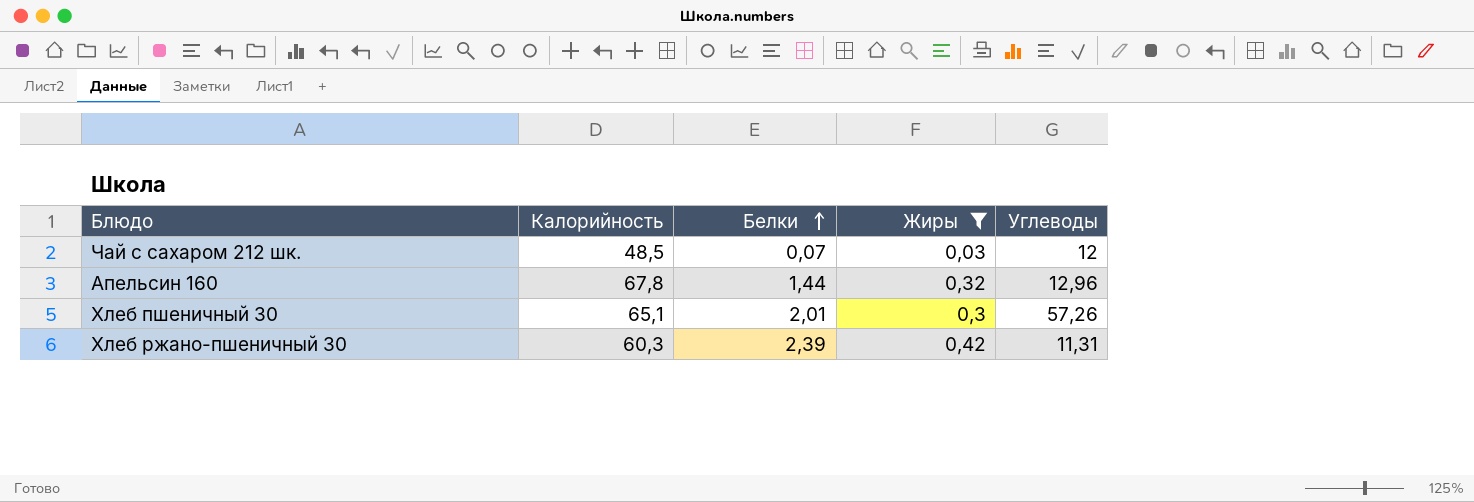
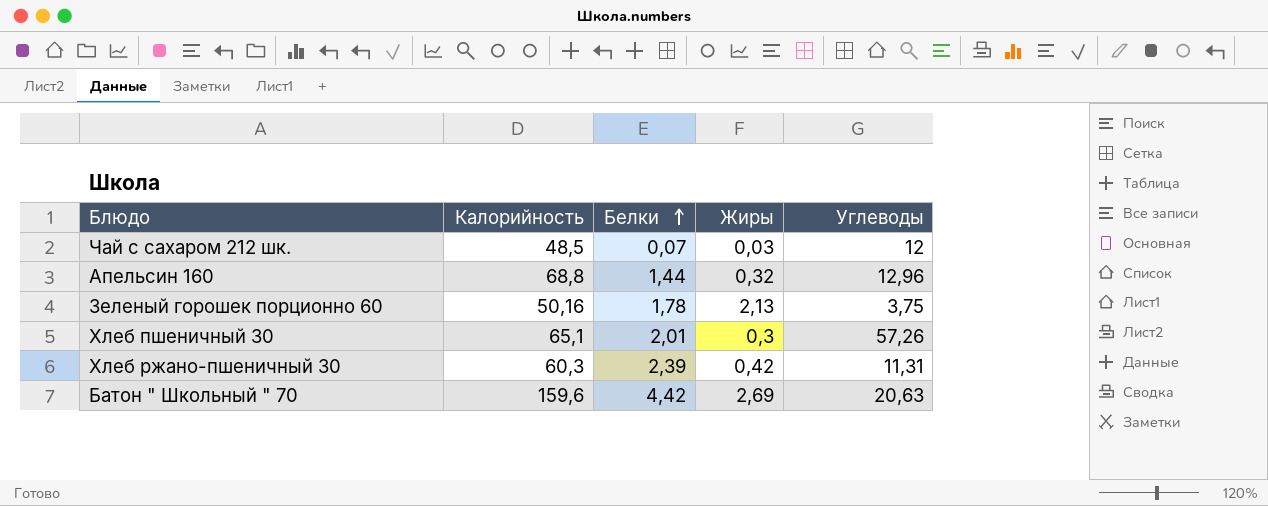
filter: Жиры <= 0,42 -> none
Апельсин 160 | Калорийность: 67,8 -> 68,8

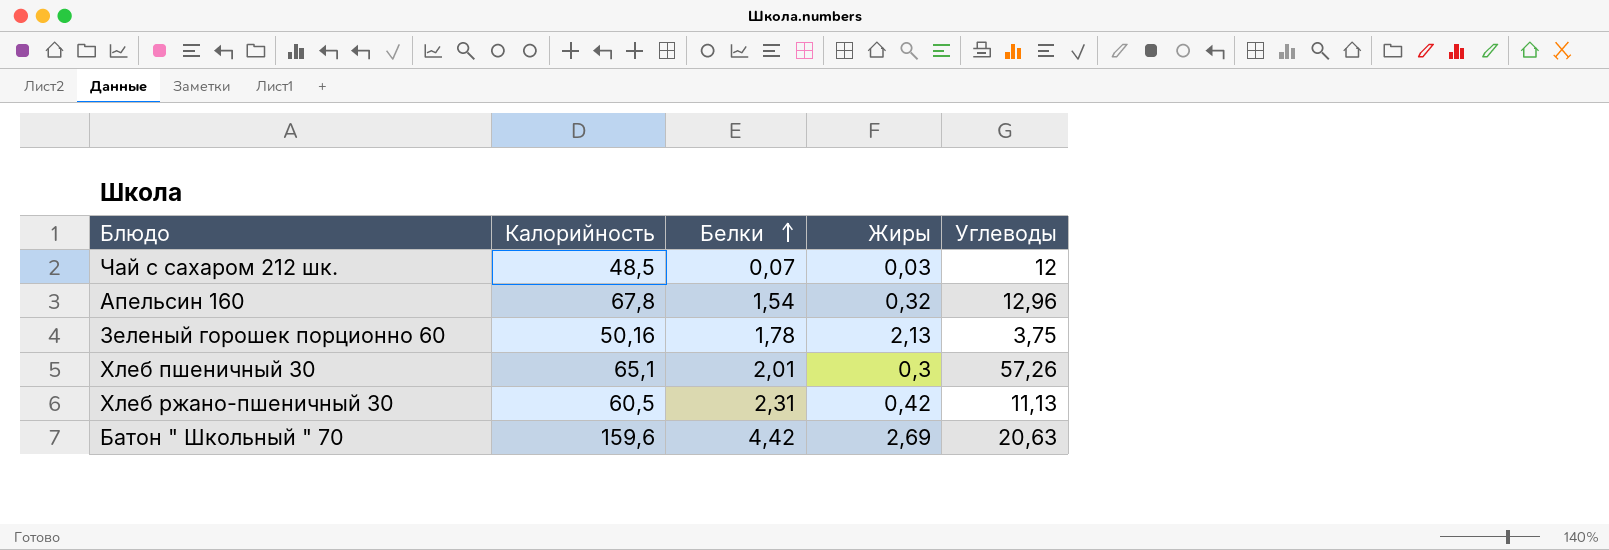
Апельсин 160 | Калорийность: 68,8 -> 67,8
Апельсин 160 | Белки: 1,44 -> 1,54
Хлеб ржано-пшеничный 30 | Калорийность: 60,3 -> 60,5
Хлеб ржано-пшеничный 30 | Белки: 2,39 -> 2,31
Хлеб ржано-пшеничный 30 | Углеводы: 11,31 -> 11,13

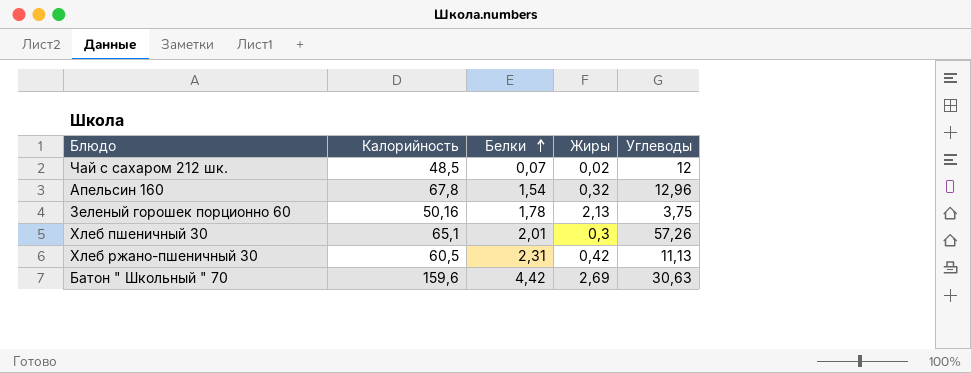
Чай с сахаром 212 шк. | Жиры: 0,03 -> 0,02
Батон " Школьный " 70 | Углеводы: 20,63 -> 30,63

